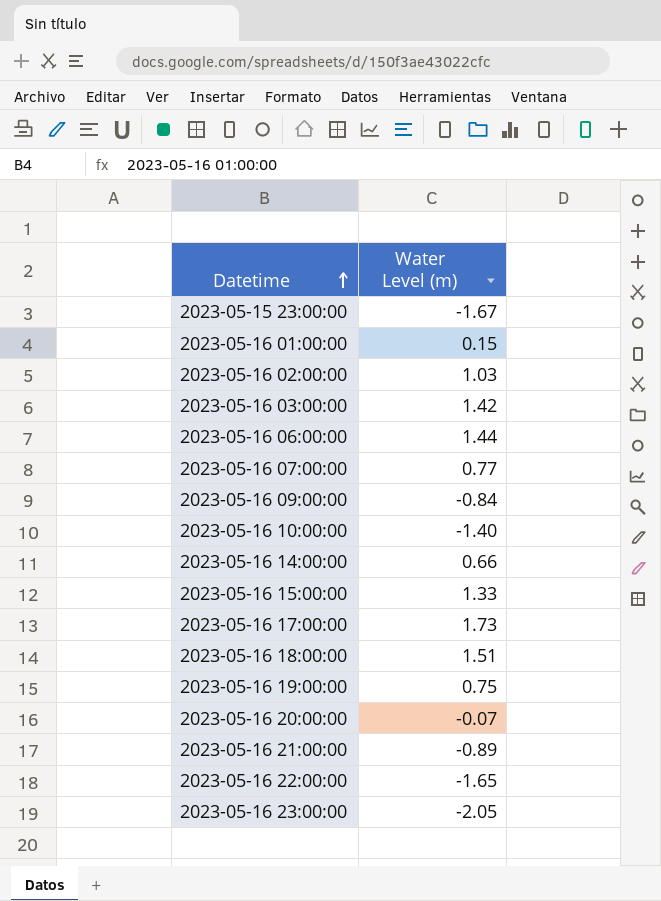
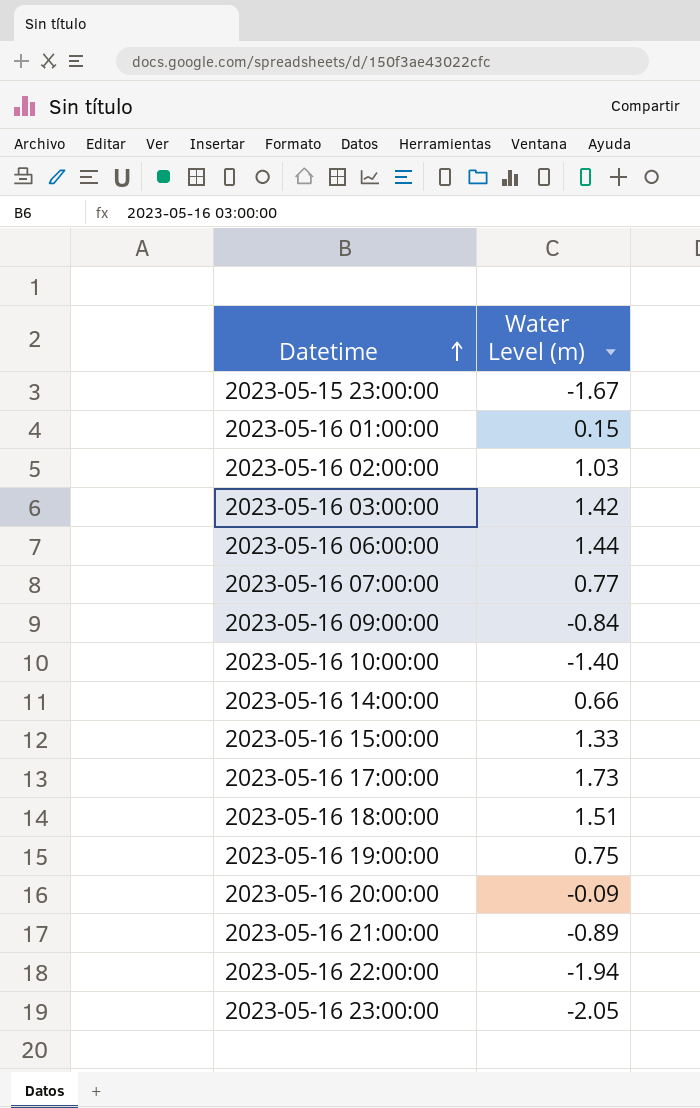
2023-05-16 20:00:00 | Water Level (m): -0.07 -> -0.09
2023-05-16 22:00:00 | Water Level (m): -1.65 -> -1.94

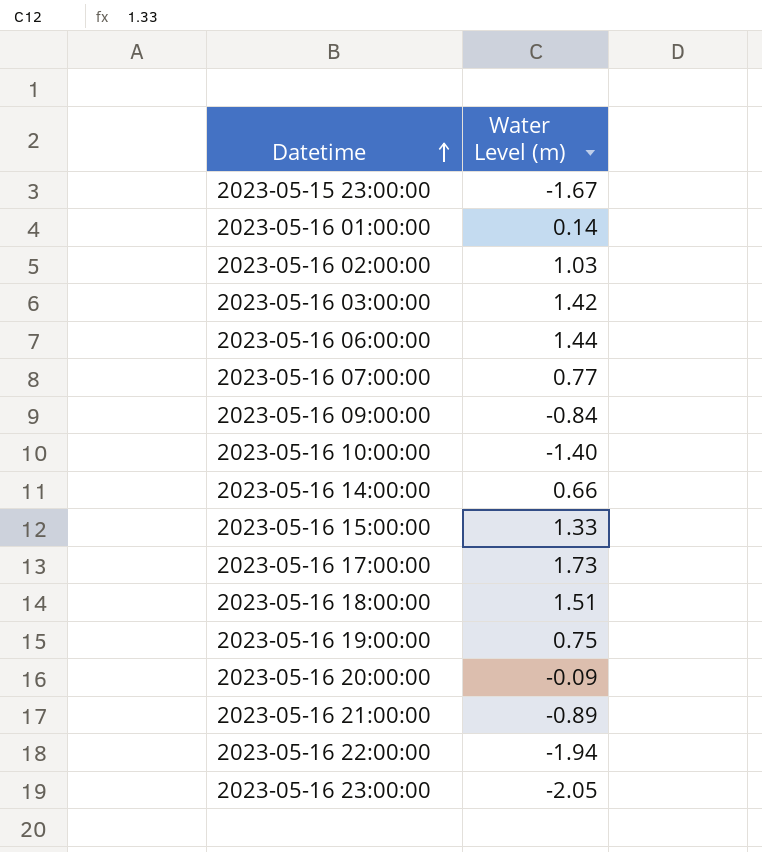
2023-05-16 01:00:00 | Water Level (m): 0.15 -> 0.14

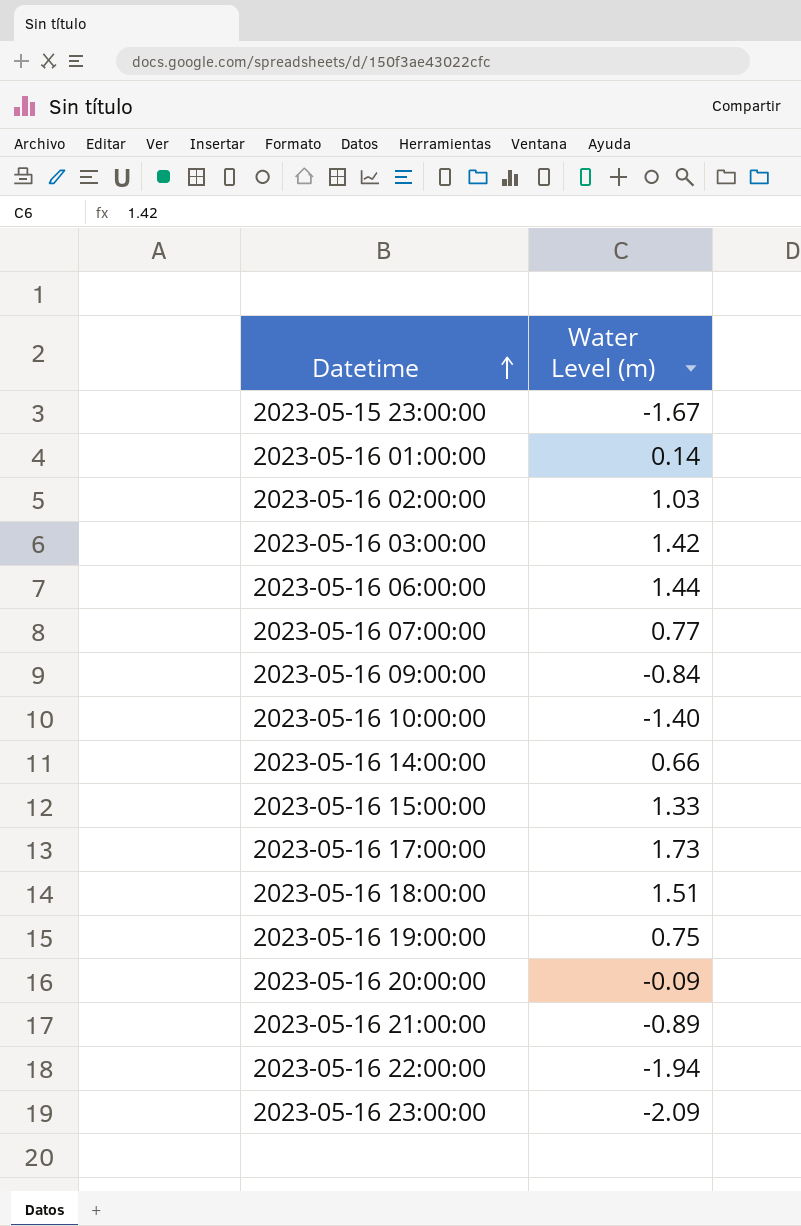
2023-05-16 23:00:00 | Water Level (m): -2.05 -> -2.09

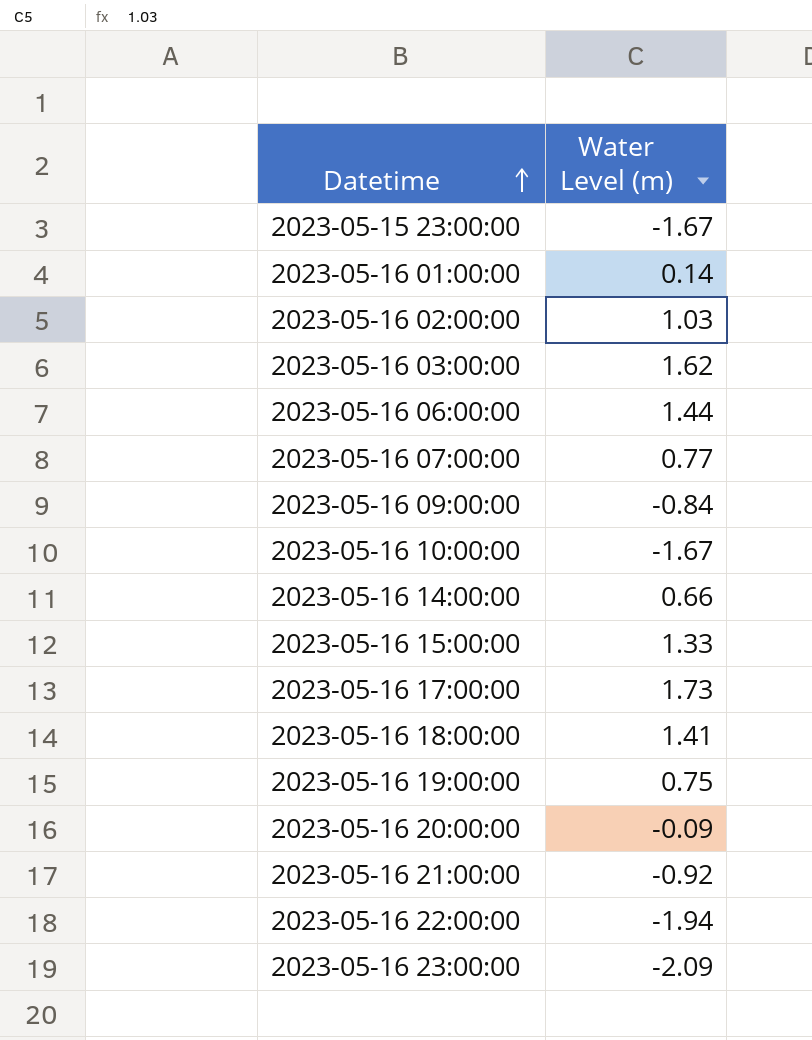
2023-05-16 03:00:00 | Water Level (m): 1.42 -> 1.62
2023-05-16 10:00:00 | Water Level (m): -1.40 -> -1.67
2023-05-16 18:00:00 | Water Level (m): 1.51 -> 1.41
2023-05-16 21:00:00 | Water Level (m): -0.89 -> -0.92

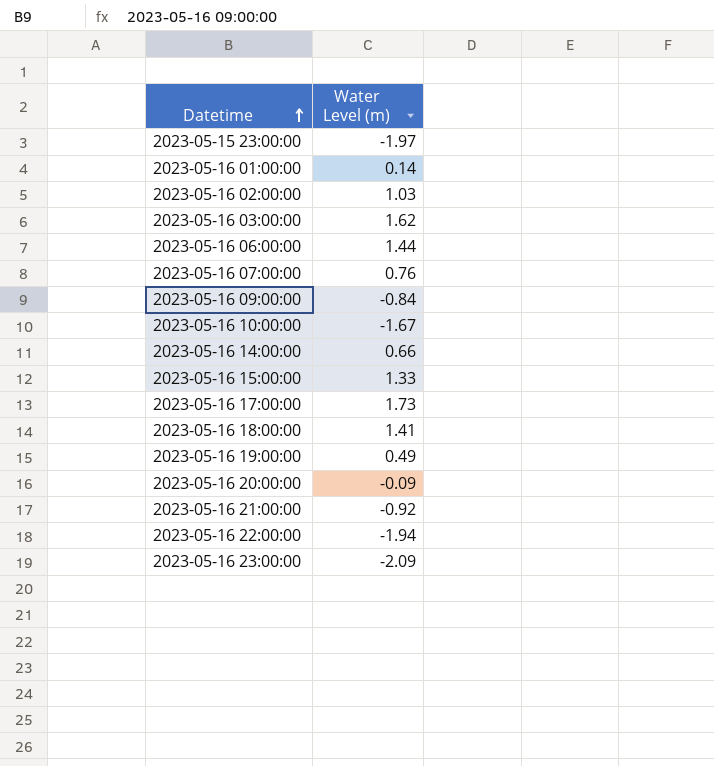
2023-05-15 23:00:00 | Water Level (m): -1.67 -> -1.97
2023-05-16 07:00:00 | Water Level (m): 0.77 -> 0.76
2023-05-16 19:00:00 | Water Level (m): 0.75 -> 0.49

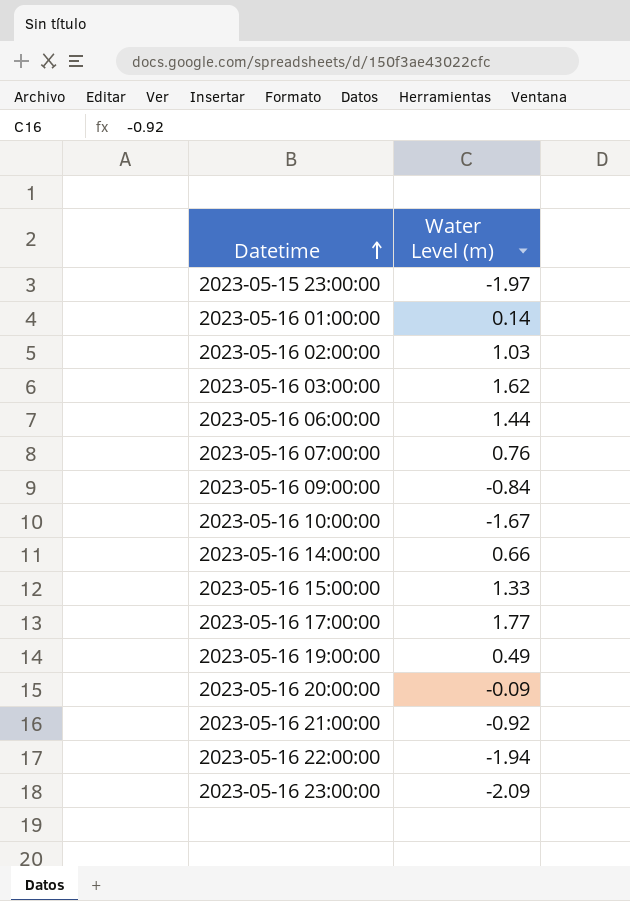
row 2023-05-16 18:00:00: 1.41 -> none
2023-05-16 17:00:00 | Water Level (m): 1.73 -> 1.77

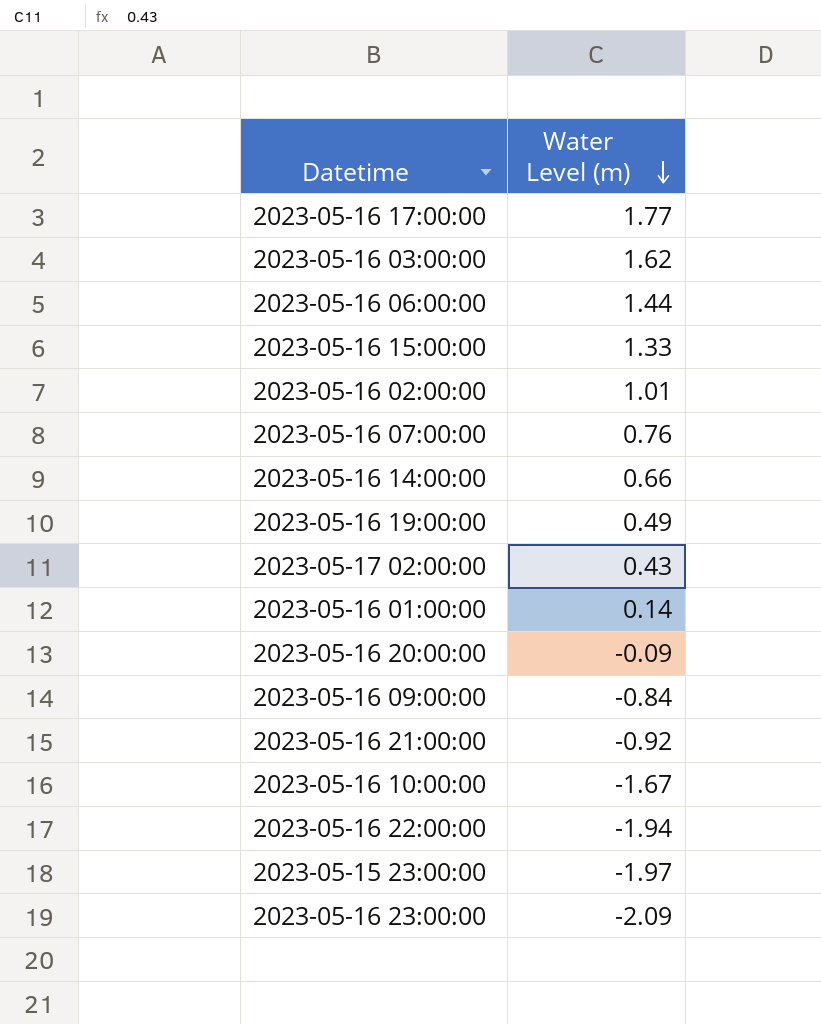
row order: Datetime ascending -> Water Level (m) descending
2023-05-16 02:00:00 | Water Level (m): 1.03 -> 1.01
row 2023-05-17 02:00:00: none -> 0.43

